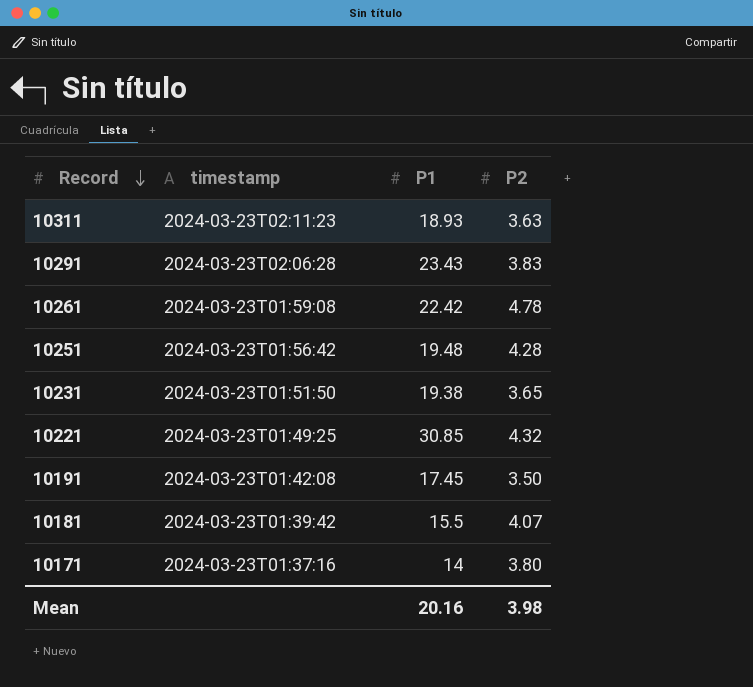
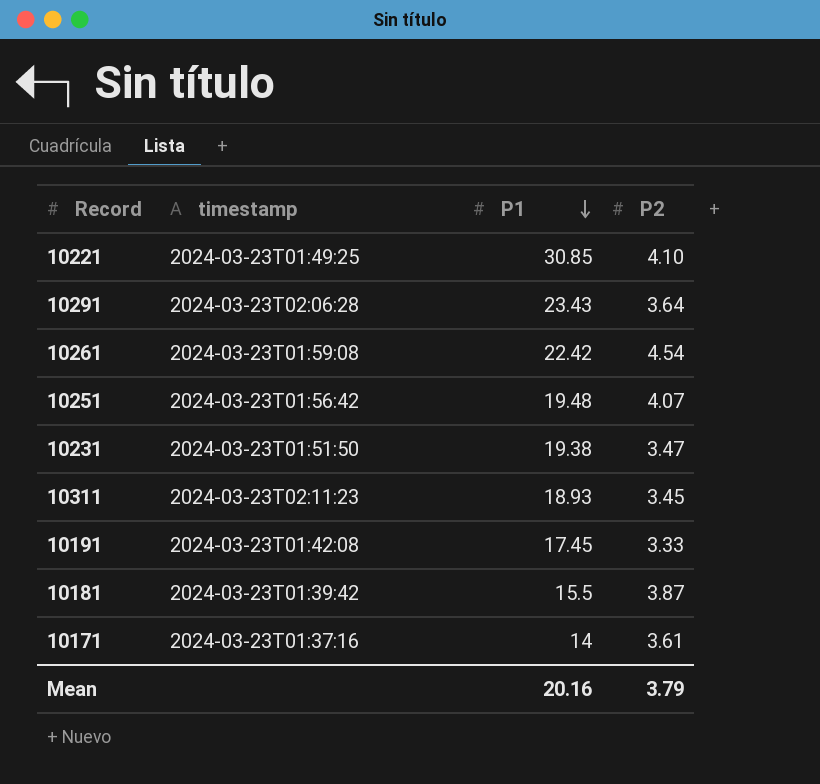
row order: Record descending -> P1 descending
10221 | P2: 4.32 -> 4.10
10291 | P2: 3.83 -> 3.64
10261 | P2: 4.78 -> 4.54
10251 | P2: 4.28 -> 4.07
10231 | P2: 3.65 -> 3.47
10311 | P2: 3.63 -> 3.45
10191 | P2: 3.50 -> 3.33
10181 | P2: 4.07 -> 3.87
10171 | P2: 3.80 -> 3.61
Mean | P2: 3.98 -> 3.79

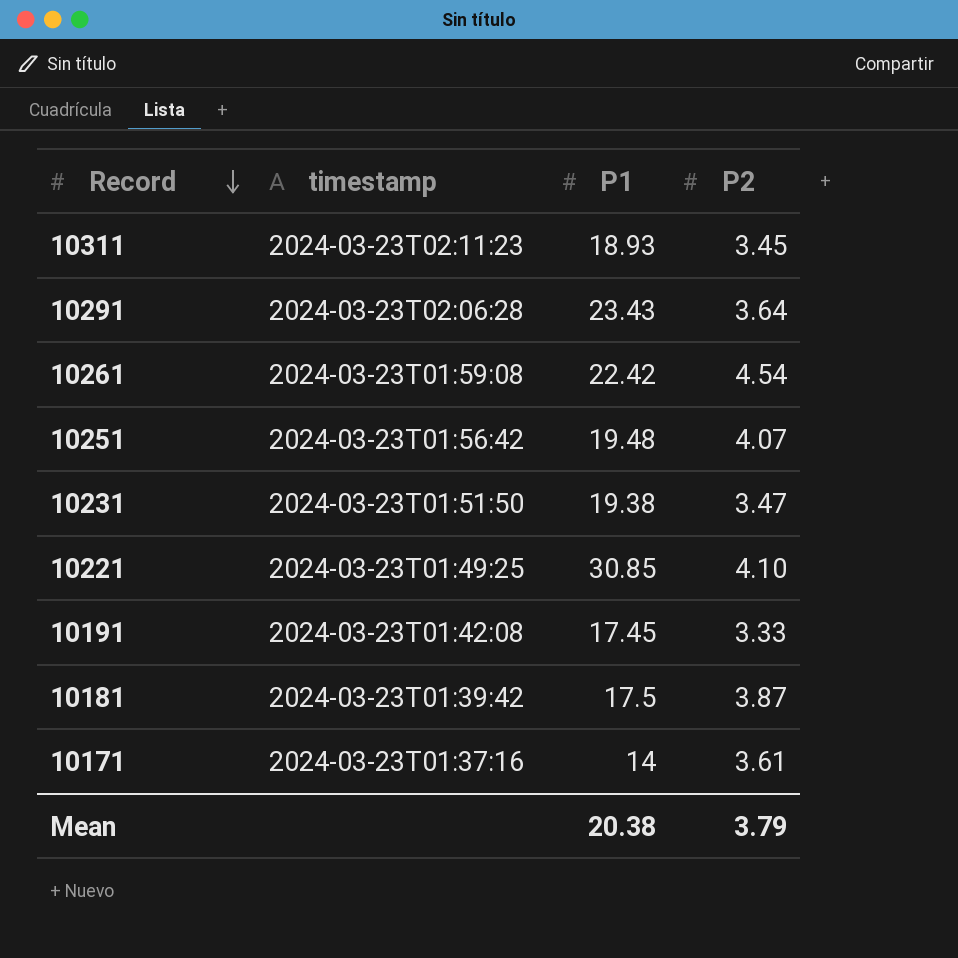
row order: P1 descending -> Record descending
10181 | P1: 15.5 -> 17.5
Mean | P1: 20.16 -> 20.38

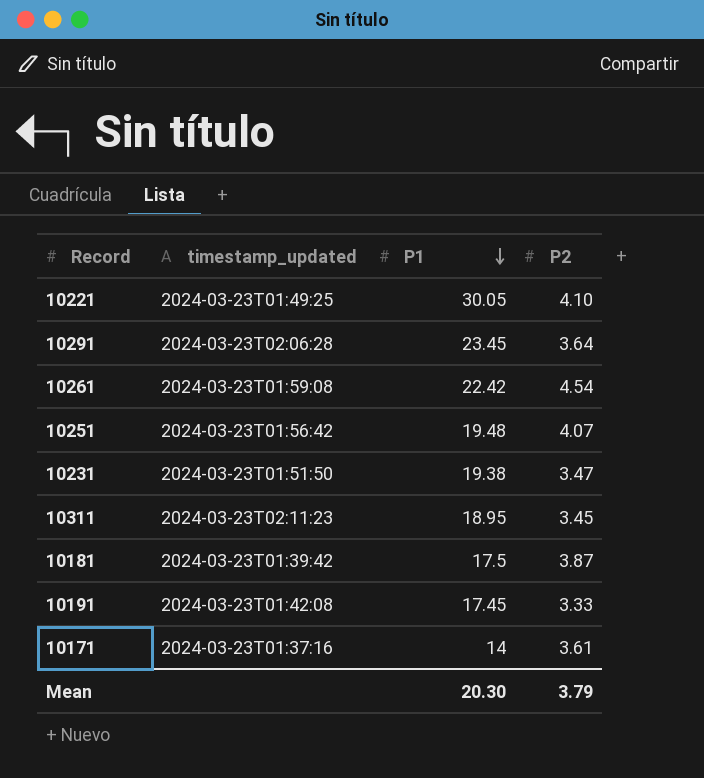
row order: Record descending -> P1 descending
column name: timestamp -> timestamp_updated
10221 | P1: 30.85 -> 30.05
10291 | P1: 23.43 -> 23.45
10311 | P1: 18.93 -> 18.95
Mean | P1: 20.38 -> 20.30

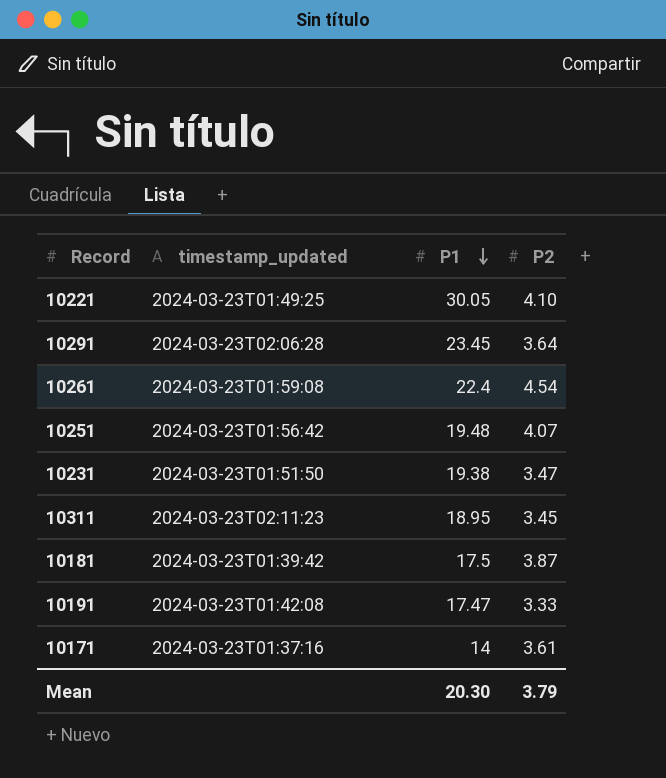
10261 | P1: 22.42 -> 22.4
10191 | P1: 17.45 -> 17.47

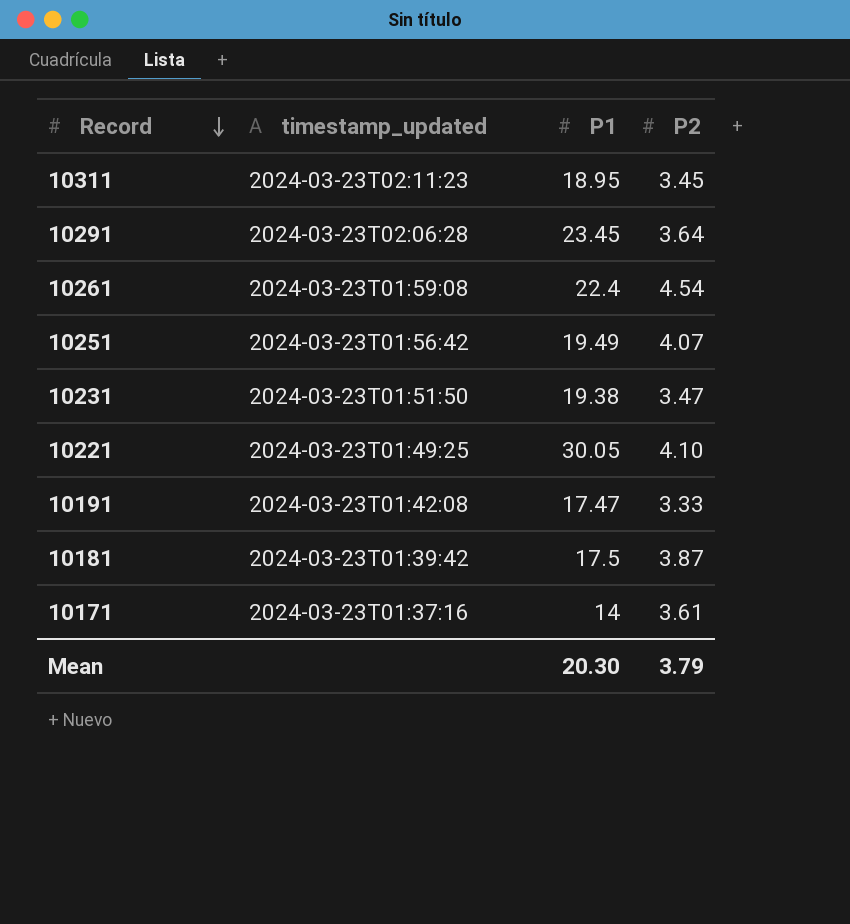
row order: P1 descending -> Record descending
10251 | P1: 19.48 -> 19.49

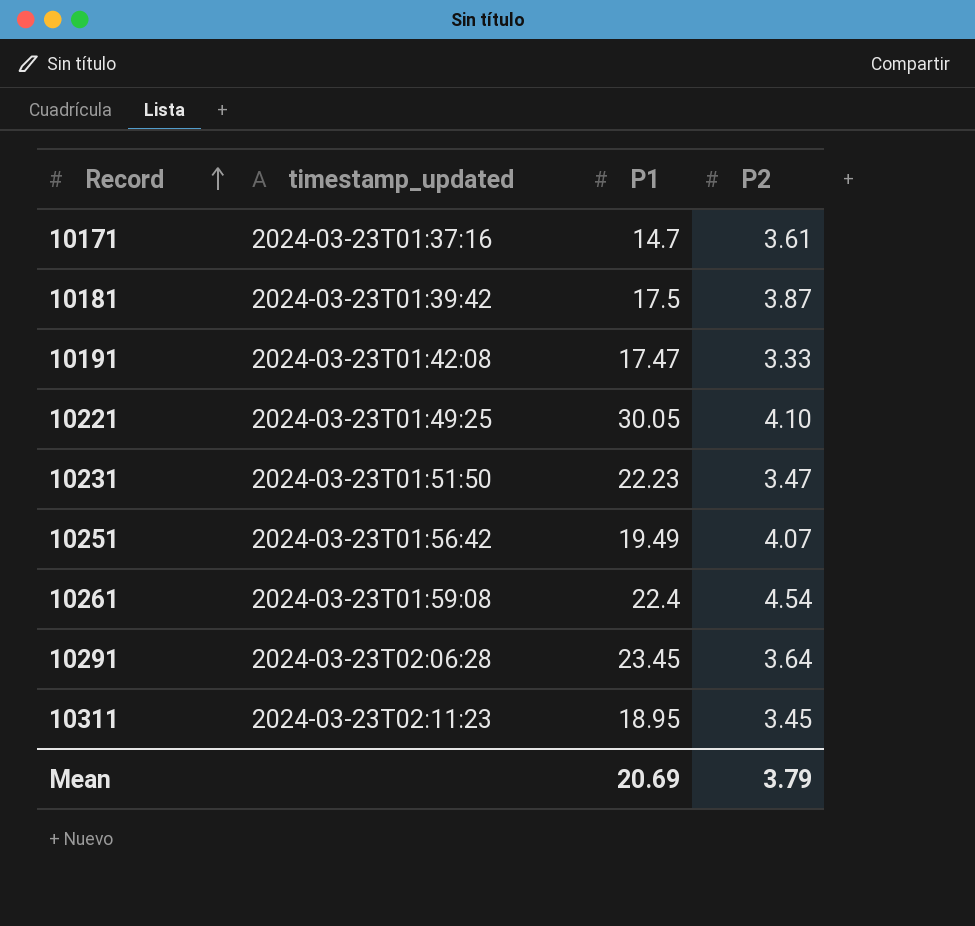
row order: Record descending -> Record ascending
10171 | P1: 14 -> 14.7
10231 | P1: 19.38 -> 22.23
Mean | P1: 20.30 -> 20.69

